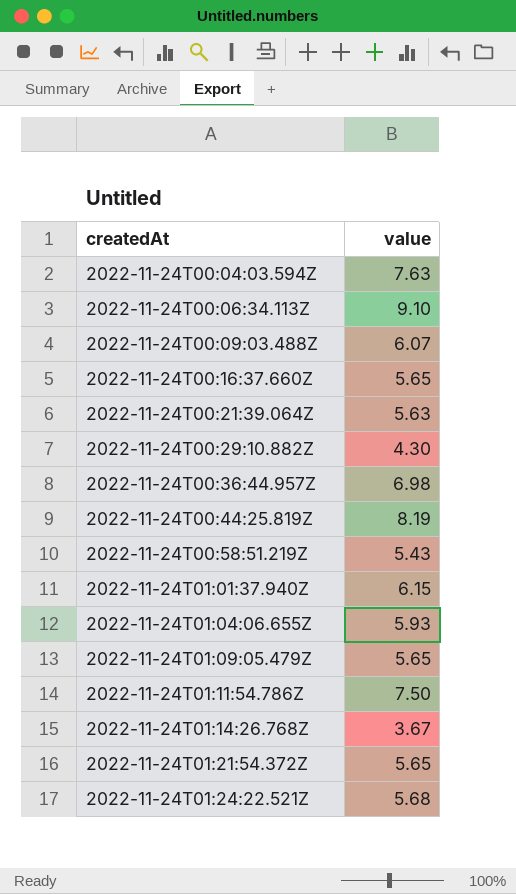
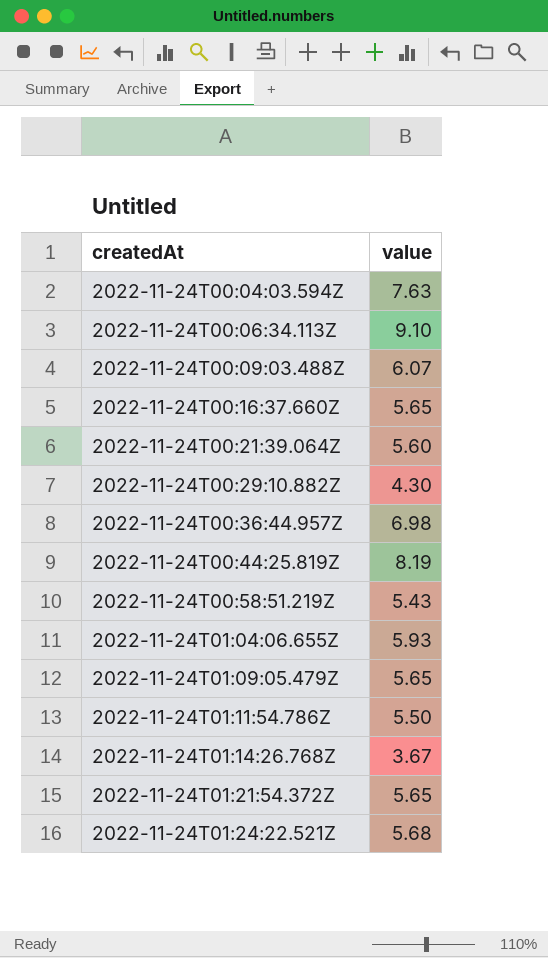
row 2022-11-24T01:01:37.940Z: 6.15 -> none
2022-11-24T00:21:39.064Z | value: 5.63 -> 5.60
2022-11-24T01:11:54.786Z | value: 7.50 -> 5.50

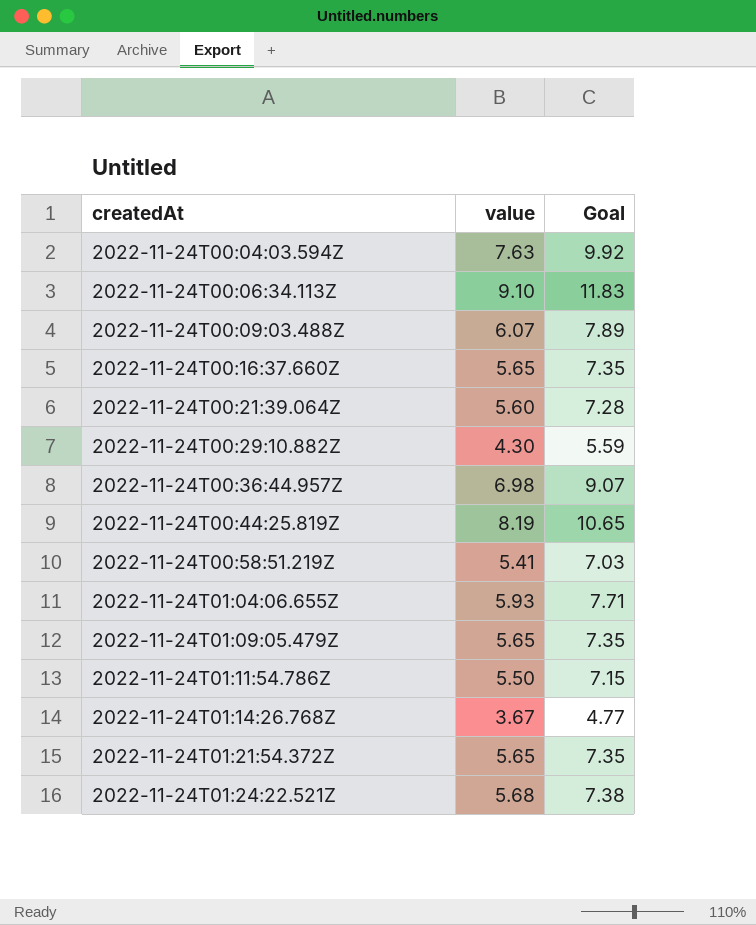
column Goal | formula: none -> [value] * 1.3
2022-11-24T00:58:51.219Z | value: 5.43 -> 5.41

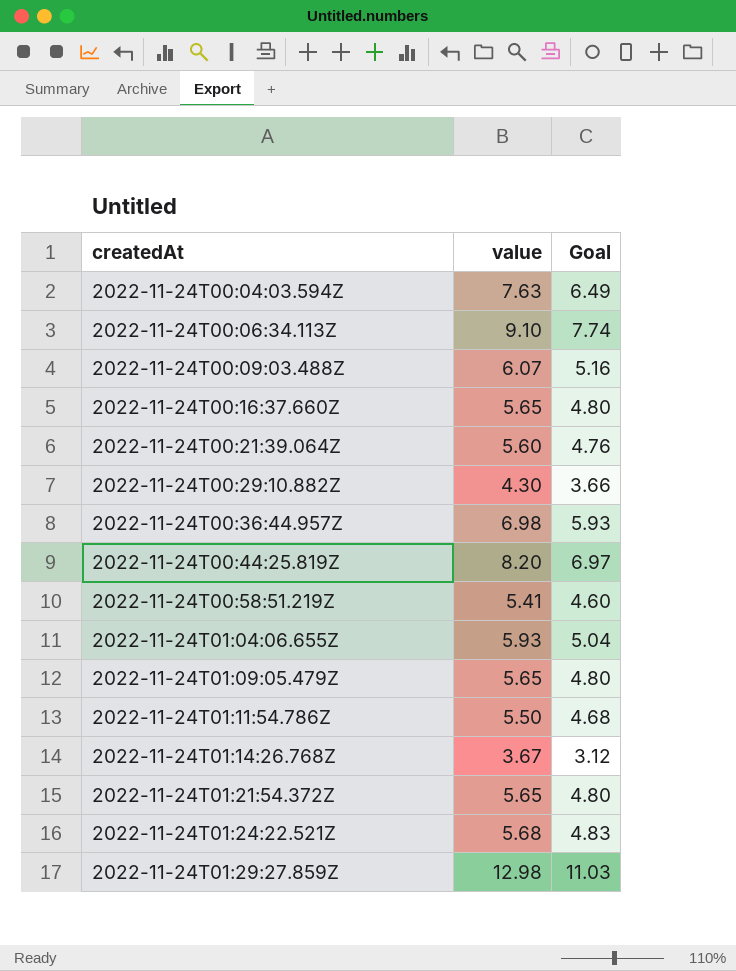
column Goal | formula: [value] * 1.3 -> [value] * 0.85
2022-11-24T00:44:25.819Z | value: 8.19 -> 8.20
row 2022-11-24T01:29:27.859Z: none -> 12.98 | 11.03

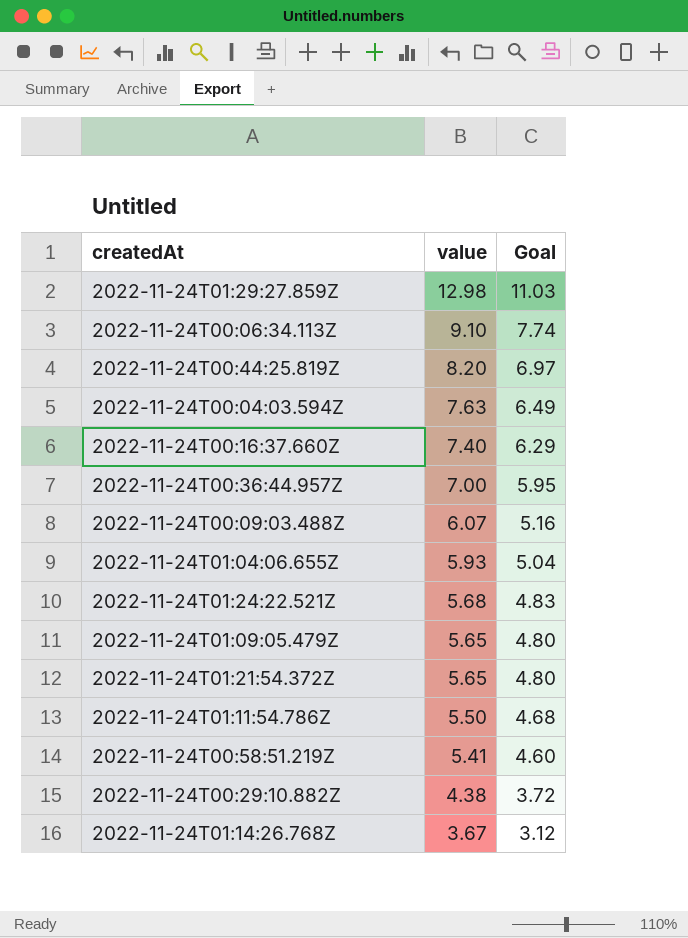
row order: createdAt ascending -> value descending
row 2022-11-24T00:21:39.064Z: 5.60 | 4.76 -> none
2022-11-24T00:16:37.660Z | value: 5.65 -> 7.40
2022-11-24T00:16:37.660Z | Goal: 4.80 -> 6.29
2022-11-24T00:36:44.957Z | value: 6.98 -> 7.00
2022-11-24T00:36:44.957Z | Goal: 5.93 -> 5.95
2022-11-24T00:29:10.882Z | value: 4.30 -> 4.38
2022-11-24T00:29:10.882Z | Goal: 3.66 -> 3.72

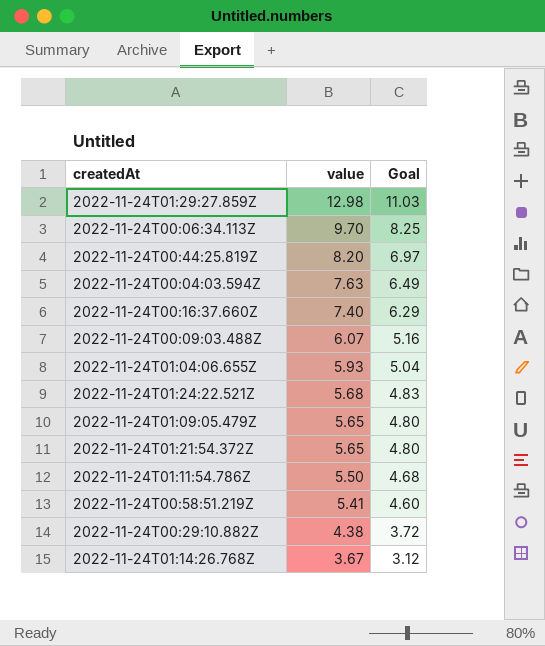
row 2022-11-24T00:36:44.957Z: 7.00 | 5.95 -> none
2022-11-24T00:06:34.113Z | value: 9.10 -> 9.70
2022-11-24T00:06:34.113Z | Goal: 7.74 -> 8.25

